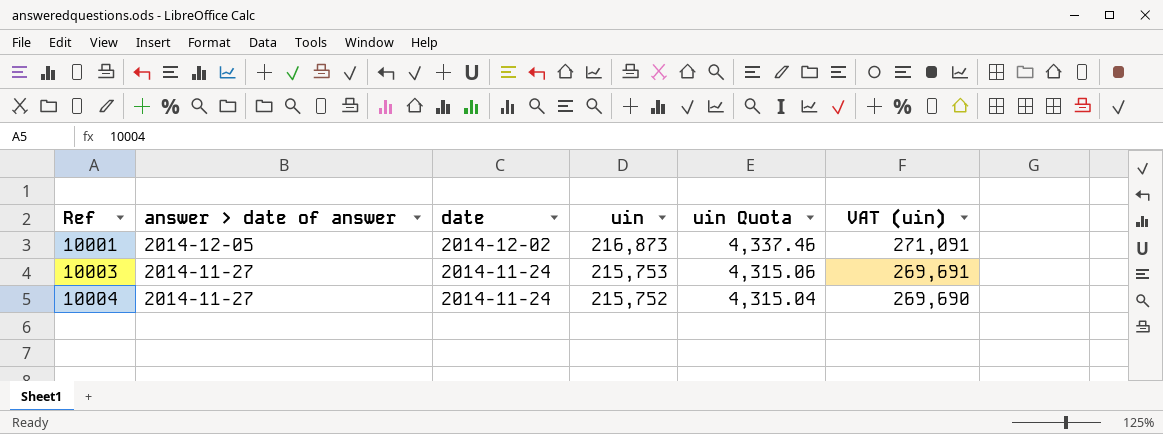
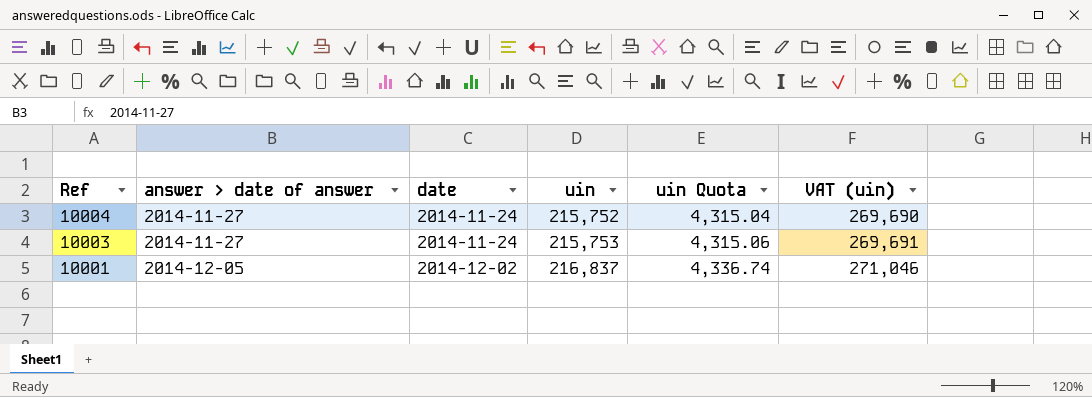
row order: Ref ascending -> Ref descending
10001 | uin: 216,873 -> 216,837
10001 | uin Quota: 4,337.46 -> 4,336.74
10001 | VAT (uin): 271,091 -> 271,046

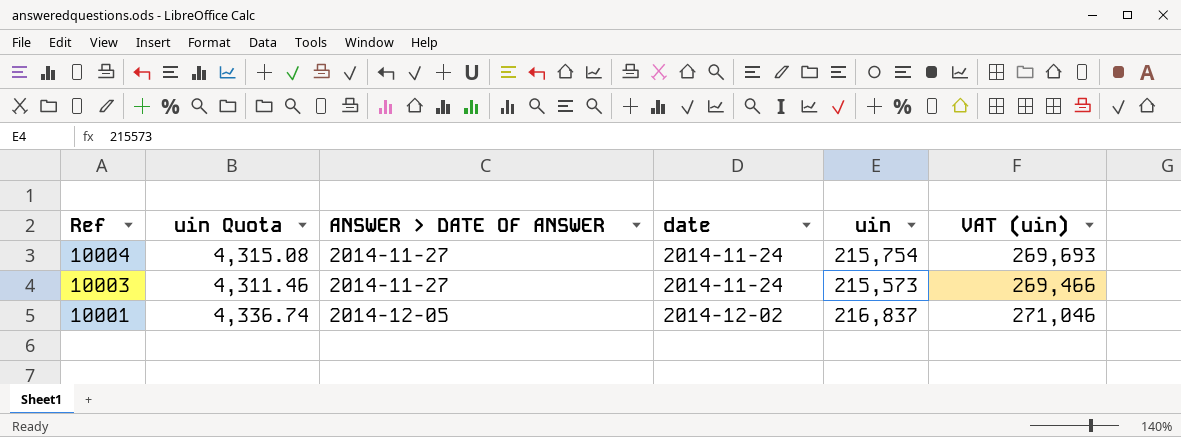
column uin Quota | position: 5 -> 2
column name: answer > date of answer -> ANSWER > DATE OF ANSWER
10004 | uin Quota: 4,315.04 -> 4,315.08
10004 | uin: 215,752 -> 215,754
10004 | VAT (uin): 269,690 -> 269,693
10003 | uin Quota: 4,315.06 -> 4,311.46
10003 | uin: 215,753 -> 215,573
10003 | VAT (uin): 269,691 -> 269,466

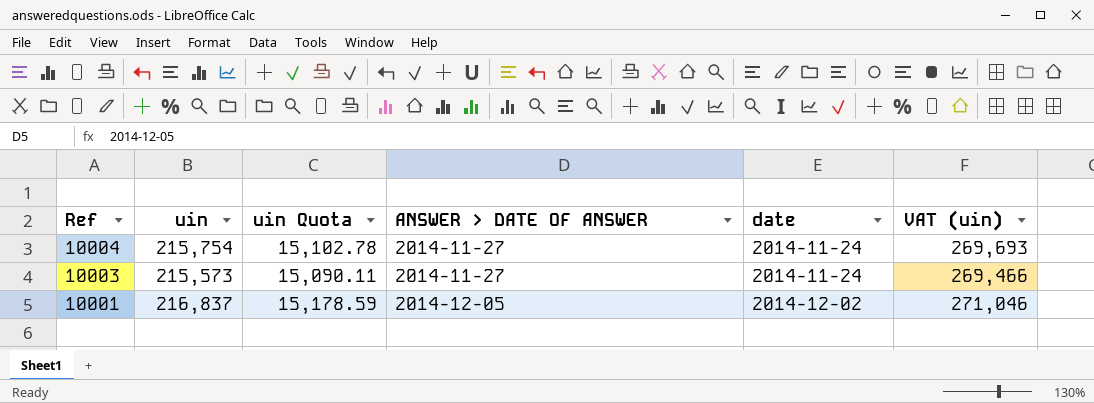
column uin | position: 5 -> 2
column uin Quota | formula: [uin] * 0.02 -> [uin] * 0.07

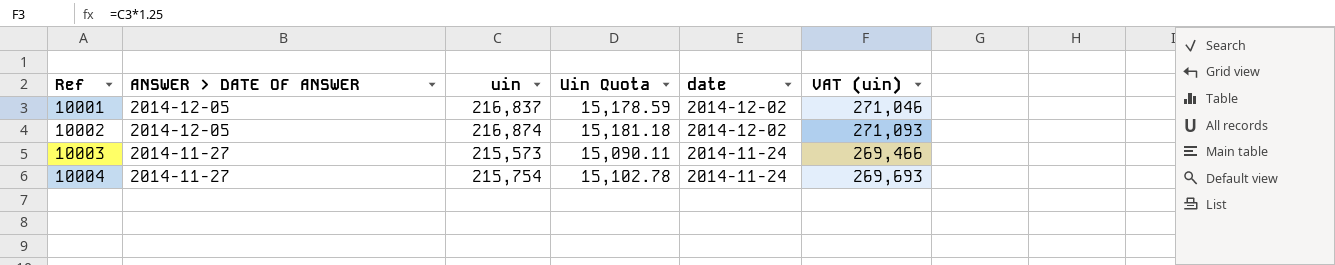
row order: Ref descending -> Ref ascending
column ANSWER > DATE OF ANSWER | position: 4 -> 2
column name: uin Quota -> Uin Quota
row 10002: none -> 2014-12-05 | 216,874 | 15,181.18 | 2014-12-02 | 271,093

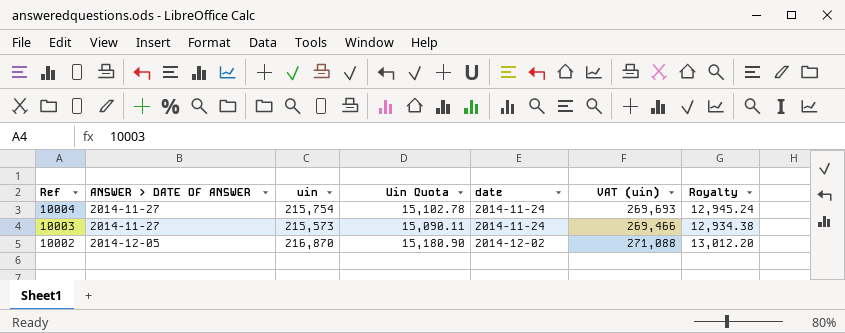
row order: Ref ascending -> Ref descending
column Royalty | formula: none -> [uin] * 0.06
row 10001: 2014-12-05 | 216,837 | 15,178.59 | 2014-12-02 | 271,046 -> none
10002 | uin: 216,874 -> 216,870
10002 | Uin Quota: 15,181.18 -> 15,180.90
10002 | VAT (uin): 271,093 -> 271,088

